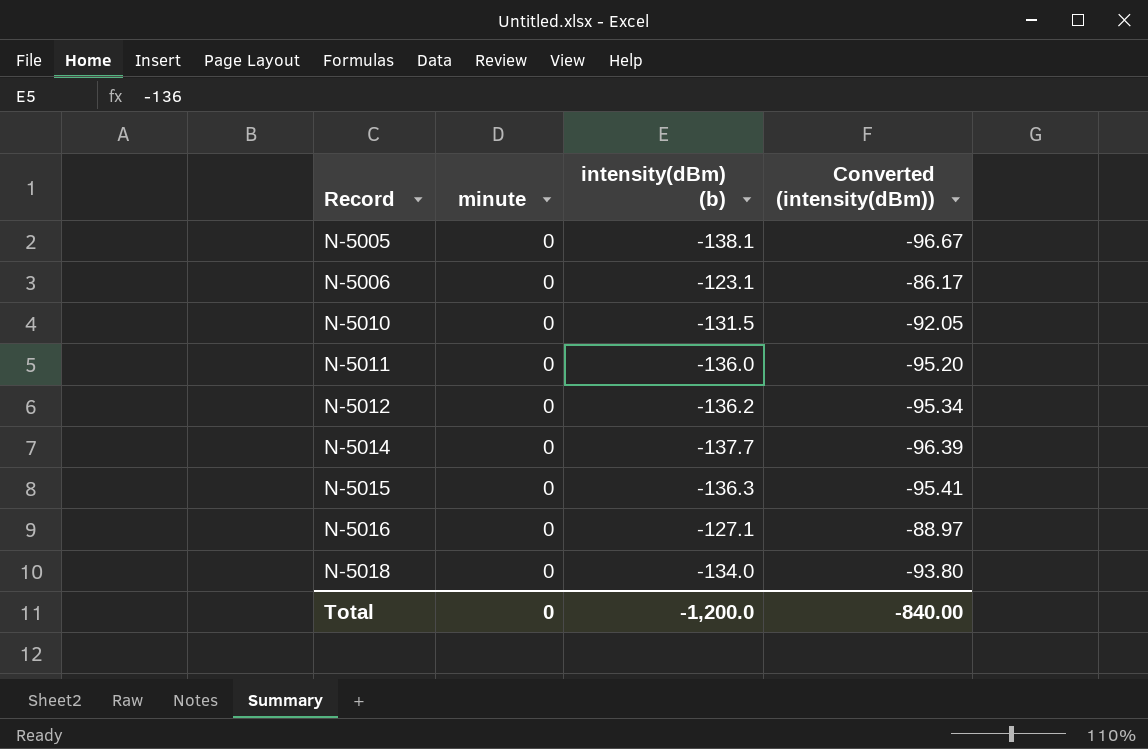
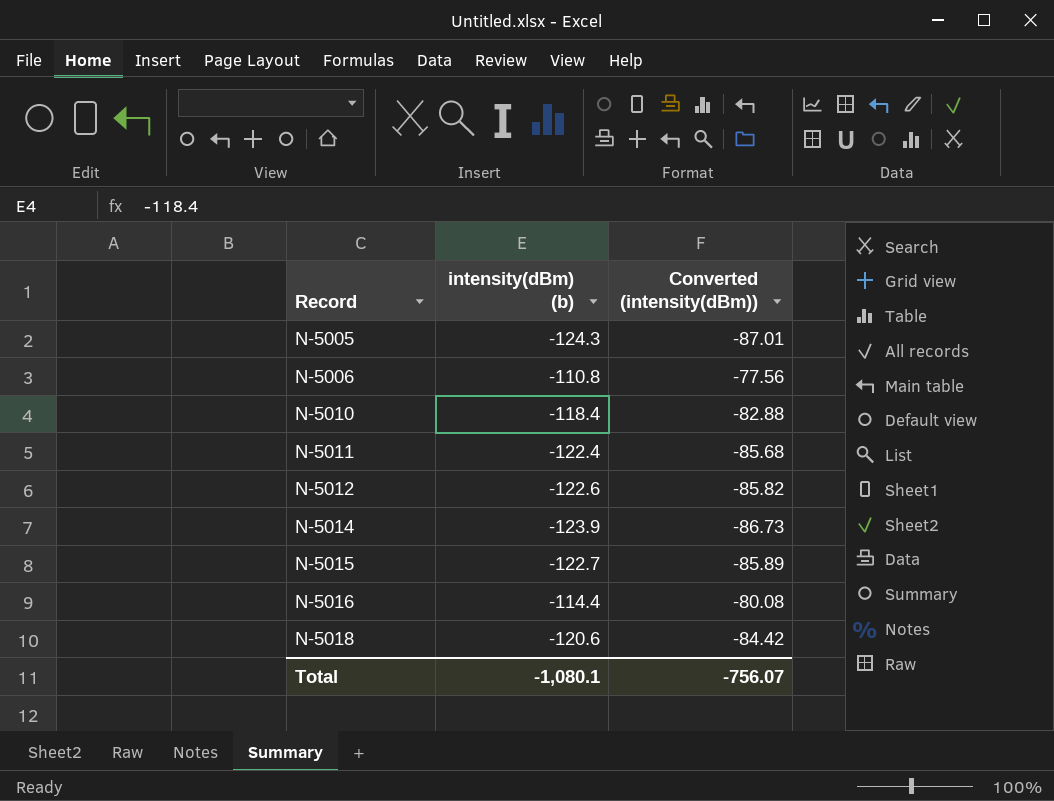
column minute | position: 2 -> none
N-5005 | intensity(dBm) (b): -138.1 -> -124.3
N-5005 | Converted (intensity(dBm)): -96.67 -> -87.01
N-5006 | intensity(dBm) (b): -123.1 -> -110.8
N-5006 | Converted (intensity(dBm)): -86.17 -> -77.56
N-5010 | intensity(dBm) (b): -131.5 -> -118.4
N-5010 | Converted (intensity(dBm)): -92.05 -> -82.88
N-5011 | intensity(dBm) (b): -136.0 -> -122.4
N-5011 | Converted (intensity(dBm)): -95.20 -> -85.68
N-5012 | intensity(dBm) (b): -136.2 -> -122.6
N-5012 | Converted (intensity(dBm)): -95.34 -> -85.82
N-5014 | intensity(dBm) (b): -137.7 -> -123.9
N-5014 | Converted (intensity(dBm)): -96.39 -> -86.73
N-5015 | intensity(dBm) (b): -136.3 -> -122.7
N-5015 | Converted (intensity(dBm)): -95.41 -> -85.89
N-5016 | intensity(dBm) (b): -127.1 -> -114.4
N-5016 | Converted (intensity(dBm)): -88.97 -> -80.08
N-5018 | intensity(dBm) (b): -134.0 -> -120.6
N-5018 | Converted (intensity(dBm)): -93.80 -> -84.42
Total | intensity(dBm) (b): -1,200.0 -> -1,080.1
Total | Converted (intensity(dBm)): -840.00 -> -756.07

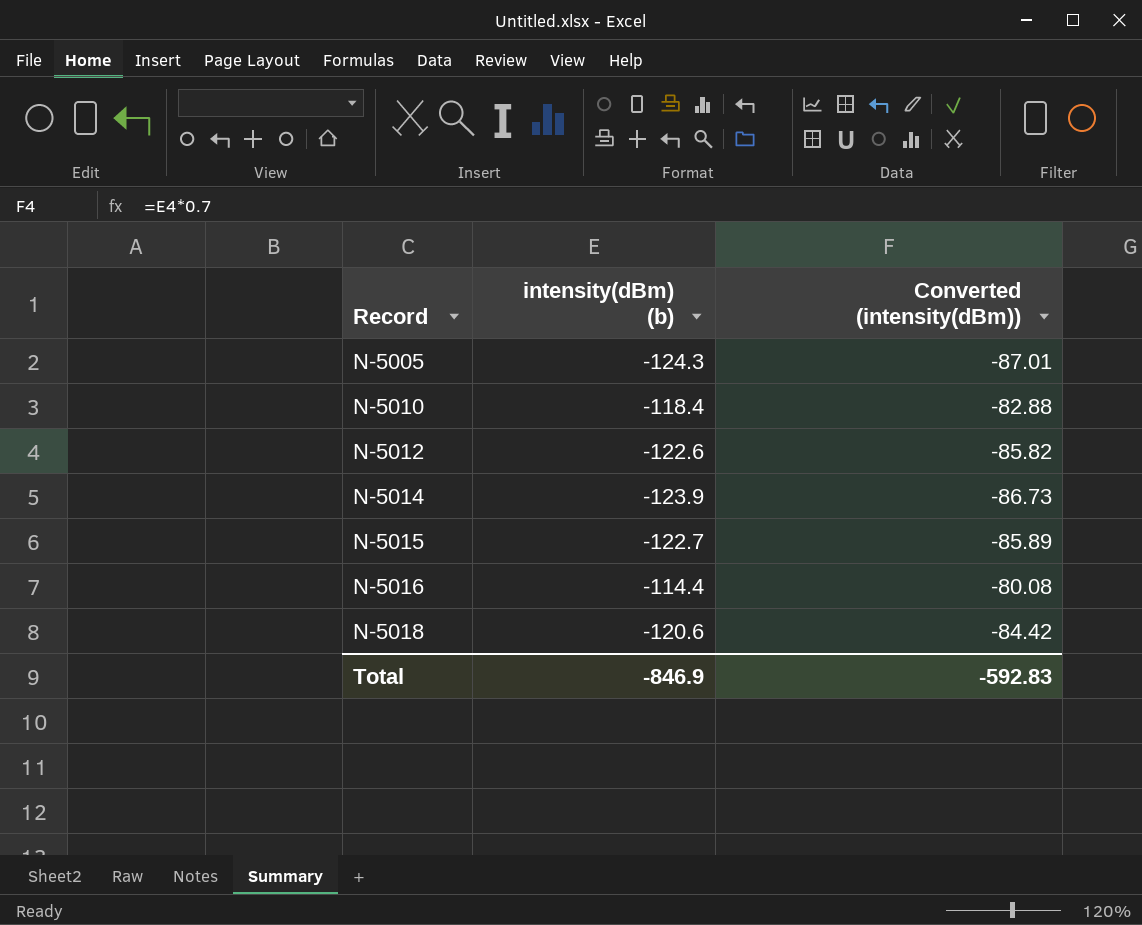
row N-5006: -110.8 | -77.56 -> none
row N-5011: -122.4 | -85.68 -> none
Total | intensity(dBm) (b): -1,080.1 -> -846.9
Total | Converted (intensity(dBm)): -756.07 -> -592.83

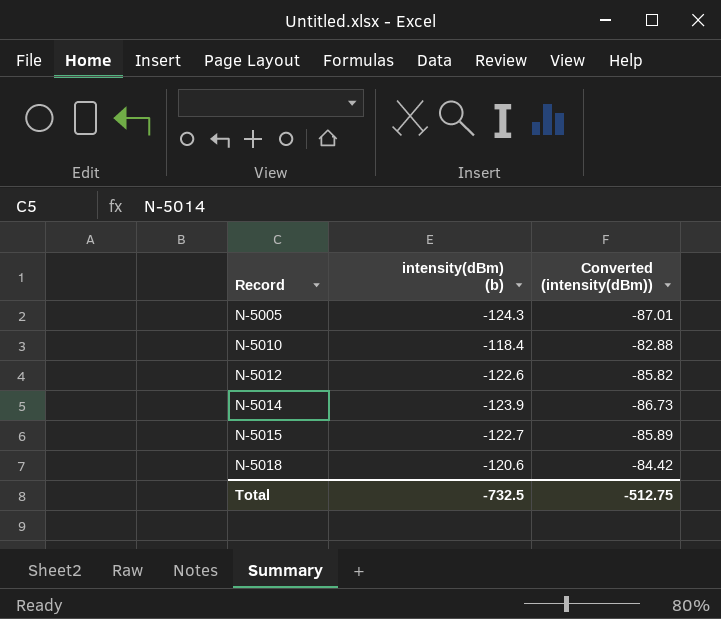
row N-5016: -114.4 | -80.08 -> none
Total | intensity(dBm) (b): -846.9 -> -732.5
Total | Converted (intensity(dBm)): -592.83 -> -512.75

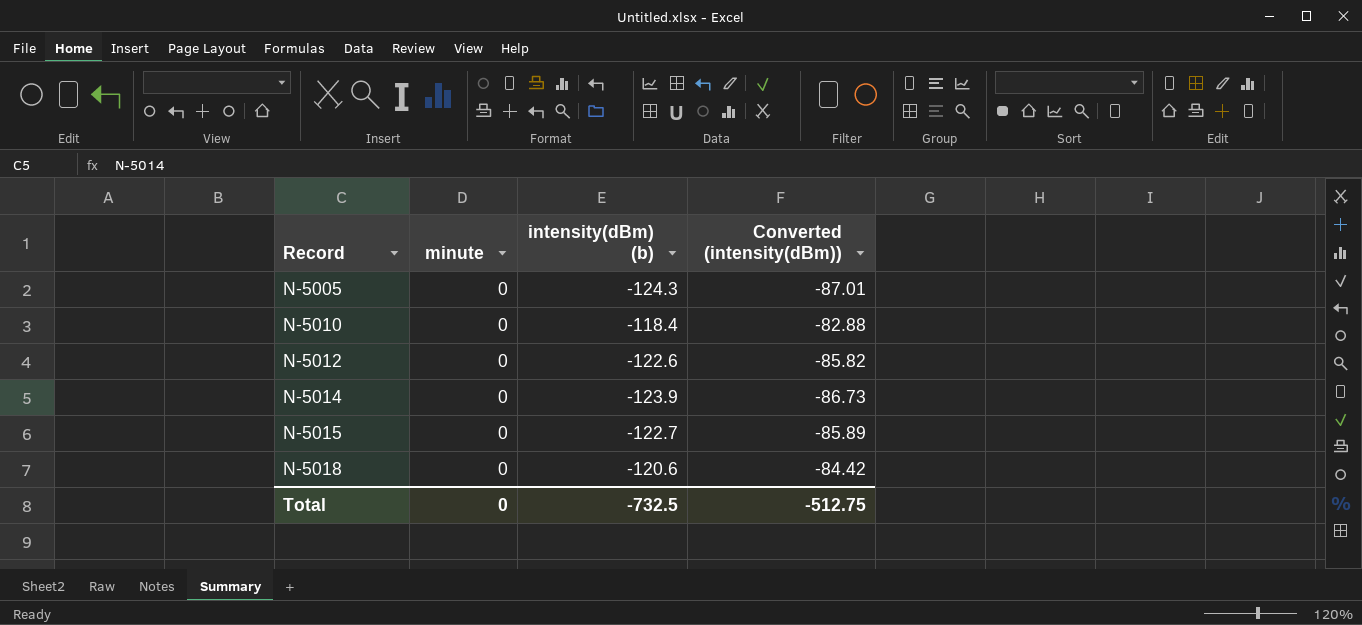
column minute | position: none -> 2

